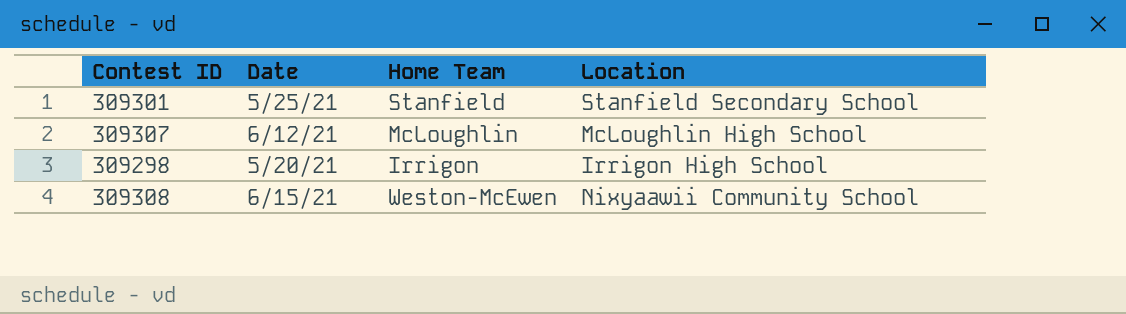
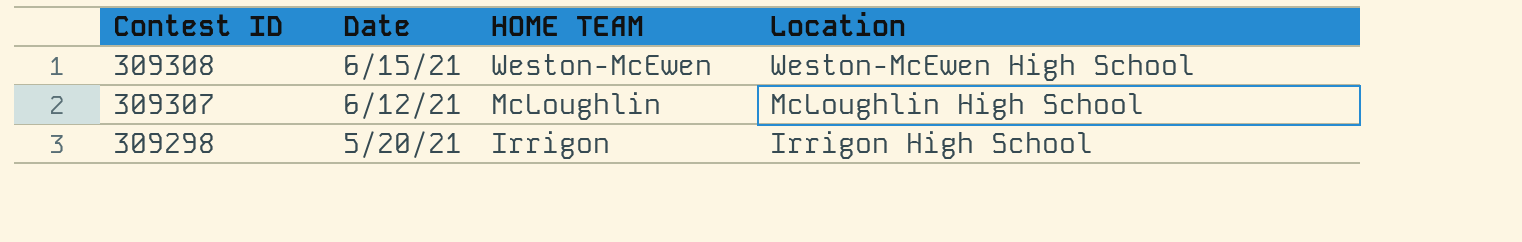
row order: none -> Contest ID descending
column name: Home Team -> HOME TEAM
row 309301: 5/25/21 | Stanfield | Stanfield Secondary School -> none
309308 | Location: Nixyaawii Community School -> Weston-McEwen High School

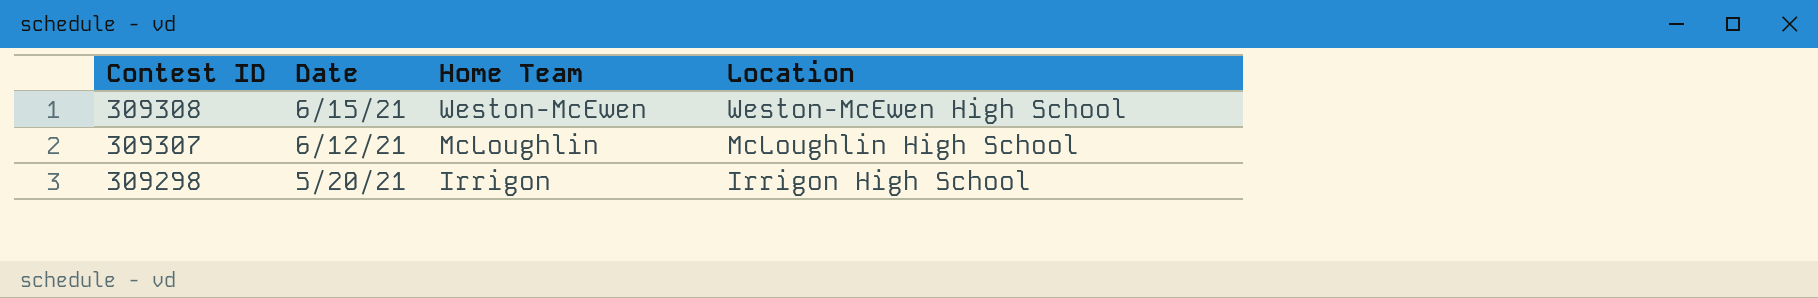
column name: HOME TEAM -> Home Team

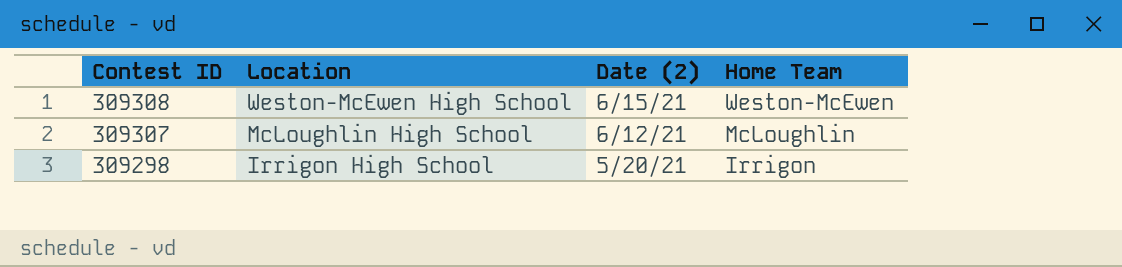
column Location | position: 4 -> 2
column name: Date -> Date (2)

